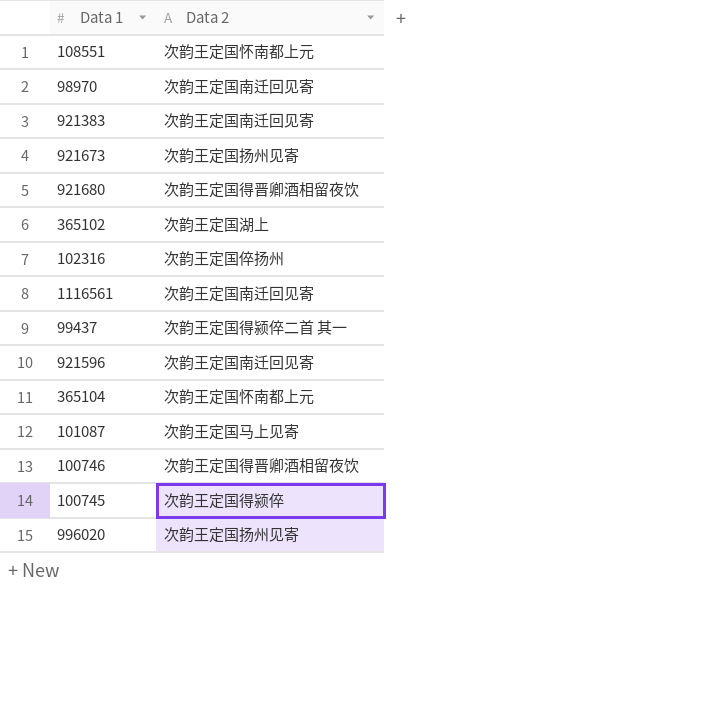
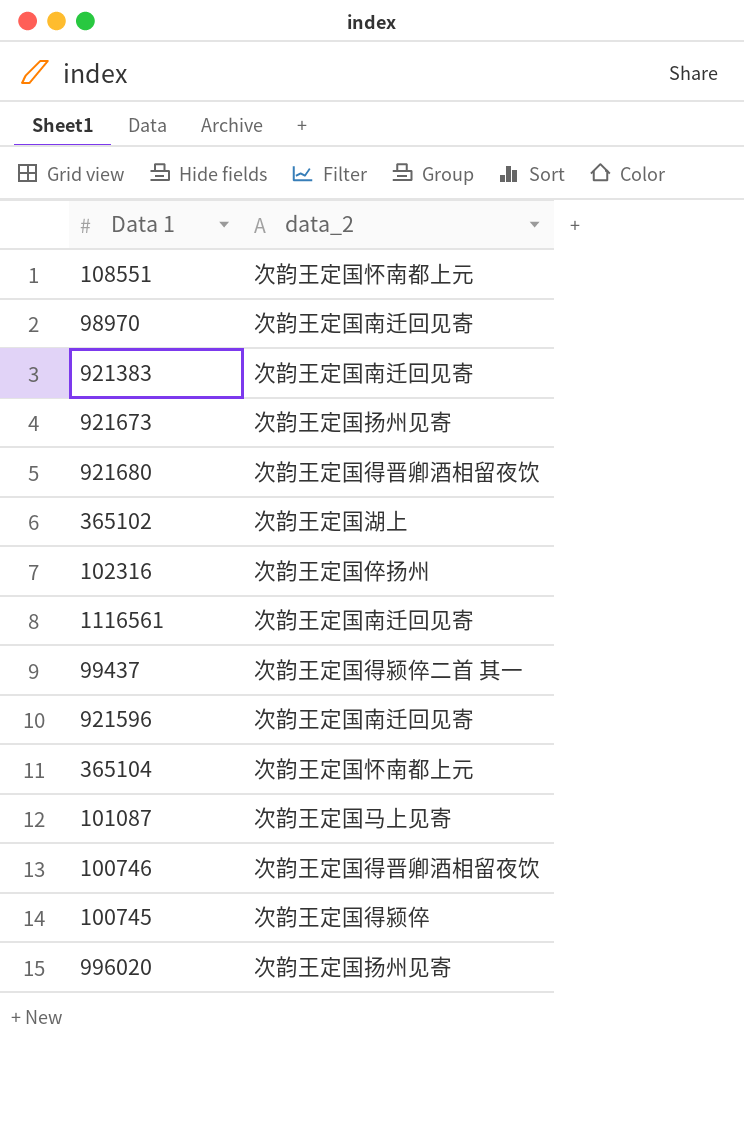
column name: Data 2 -> data_2

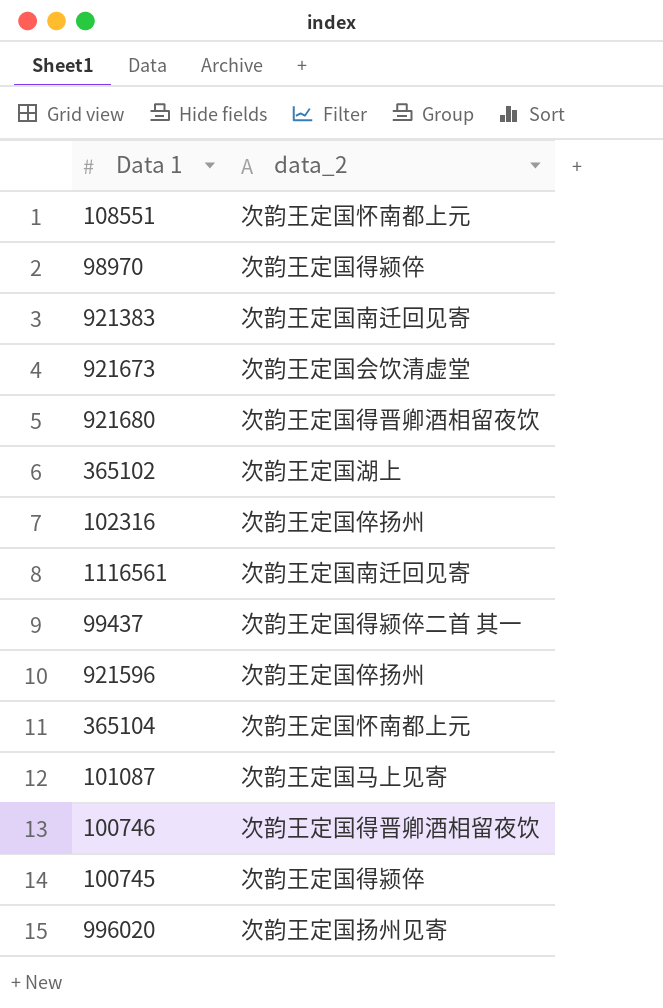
98970 | data_2: 次韵王定国南迁回见寄 -> 次韵王定国得颍倅
921673 | data_2: 次韵王定国扬州见寄 -> 次韵王定国会饮清虚堂
921596 | data_2: 次韵王定国南迁回见寄 -> 次韵王定国倅扬州

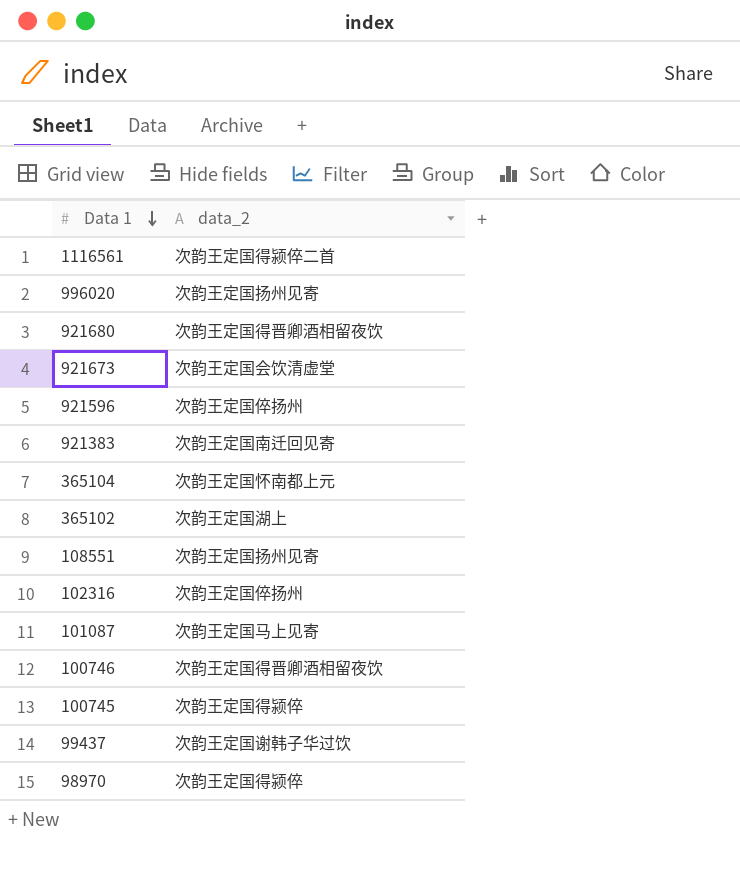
row order: none -> Data 1 descending
1116561 | data_2: 次韵王定国南迁回见寄 -> 次韵王定国得颍倅二首
108551 | data_2: 次韵王定国怀南都上元 -> 次韵王定国扬州见寄
99437 | data_2: 次韵王定国得颍倅二首 其一 -> 次韵王定国谢韩子华过饮

